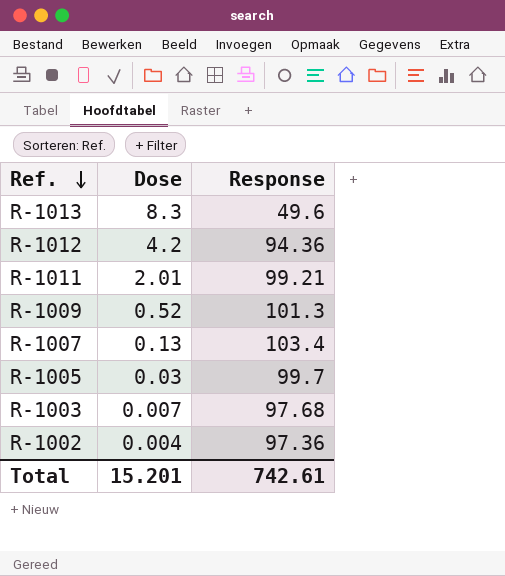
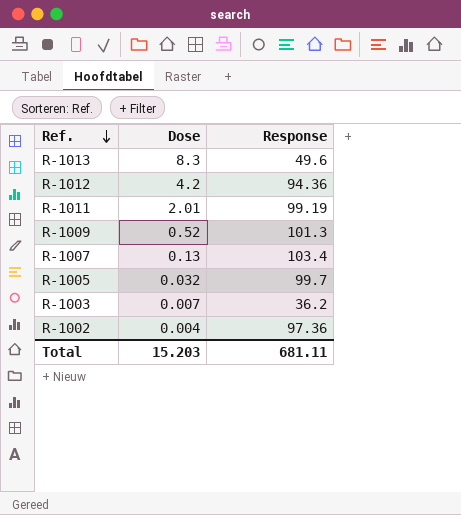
R-1011 | Response: 99.21 -> 99.19
R-1005 | Dose: 0.03 -> 0.032
R-1003 | Response: 97.68 -> 36.2
Total | Dose: 15.201 -> 15.203
Total | Response: 742.61 -> 681.11

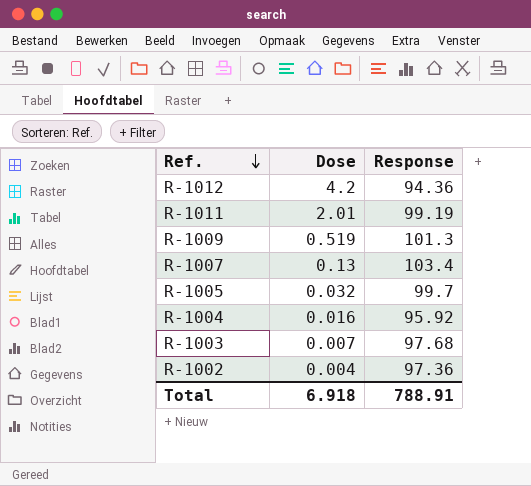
row R-1013: 8.3 | 49.6 -> none
R-1009 | Dose: 0.52 -> 0.519
row R-1004: none -> 0.016 | 95.92
R-1003 | Response: 36.2 -> 97.68
Total | Dose: 15.203 -> 6.918
Total | Response: 681.11 -> 788.91

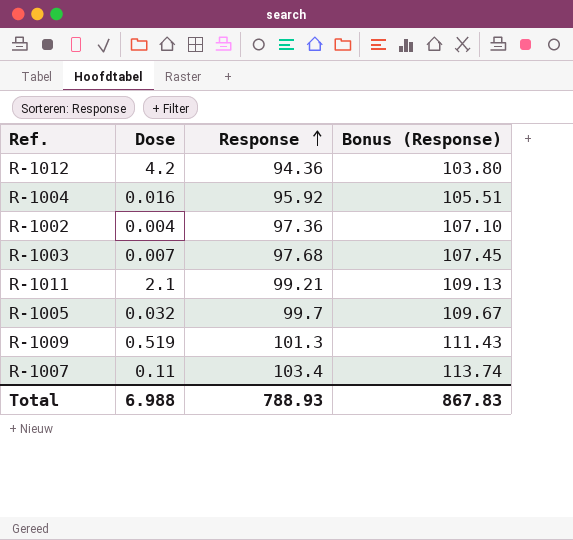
row order: Ref. descending -> Response ascending
column Bonus (Response) | formula: none -> [Response] * 1.1
R-1011 | Dose: 2.01 -> 2.1
R-1011 | Response: 99.19 -> 99.21
R-1007 | Dose: 0.13 -> 0.11
Total | Dose: 6.918 -> 6.988
Total | Response: 788.91 -> 788.93

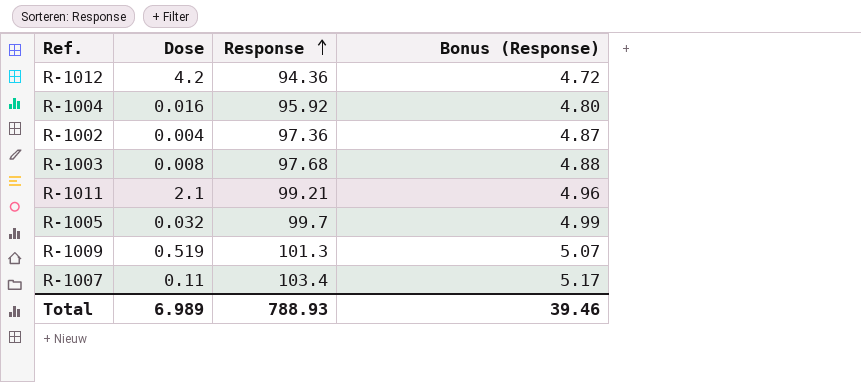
column Bonus (Response) | formula: [Response] * 1.1 -> [Response] * 0.05
R-1003 | Dose: 0.007 -> 0.008
Total | Dose: 6.988 -> 6.989
Total | Bonus (Response): 867.83 -> 39.46

